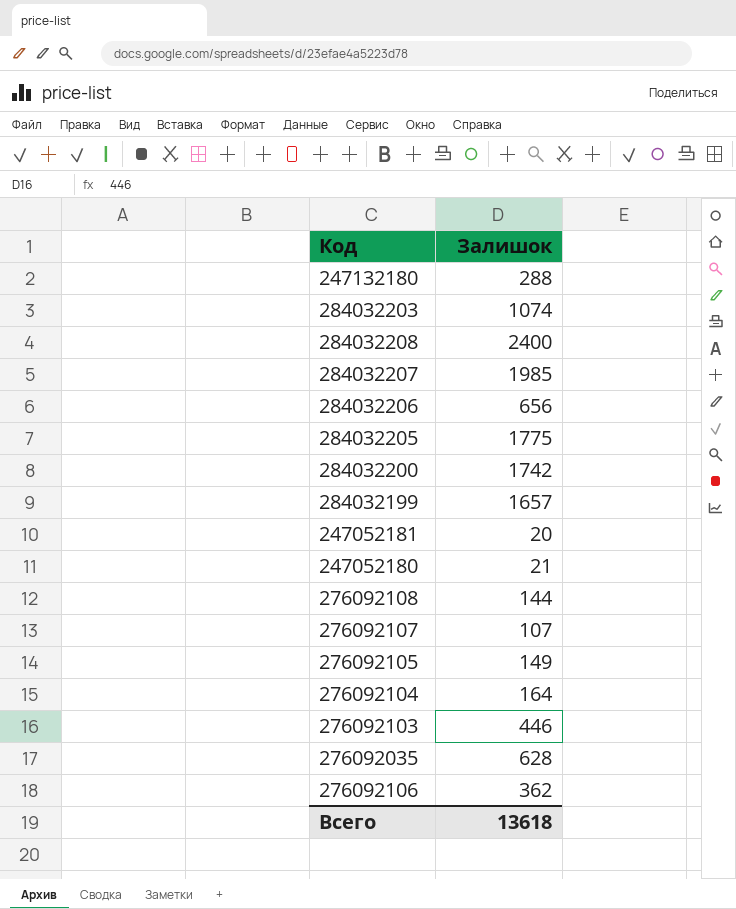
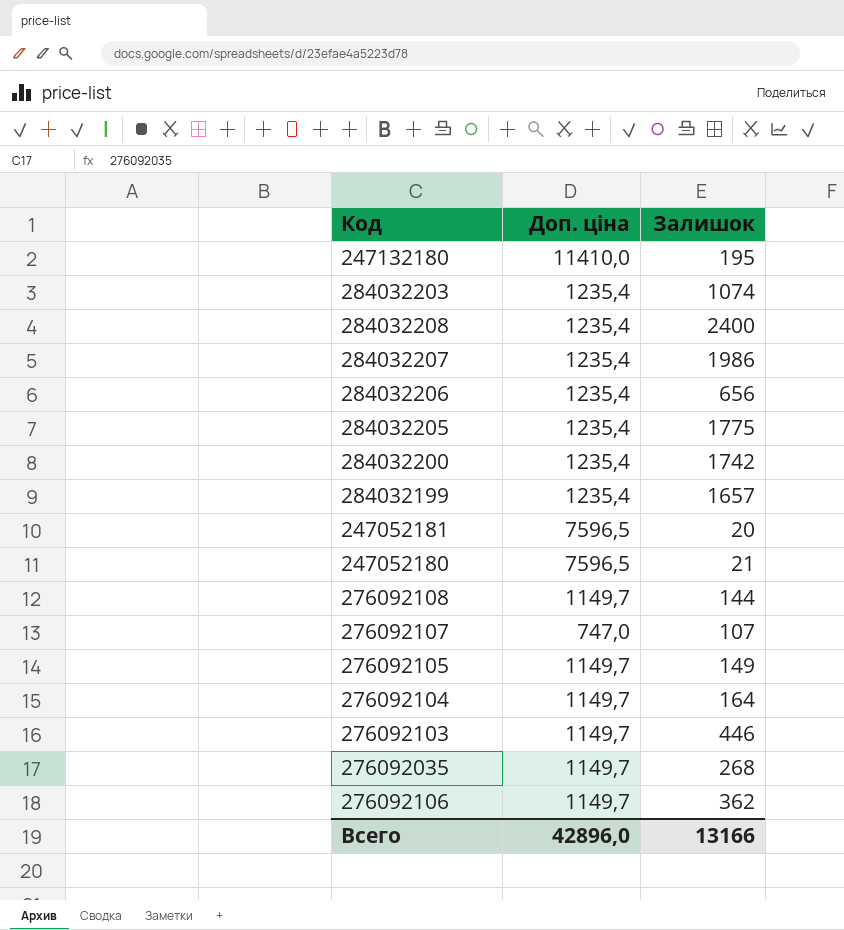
column Доп. ціна | position: none -> 2
247132180 | Залишок: 288 -> 195
284032207 | Залишок: 1985 -> 1986
276092035 | Залишок: 628 -> 268
Всего | Залишок: 13618 -> 13166

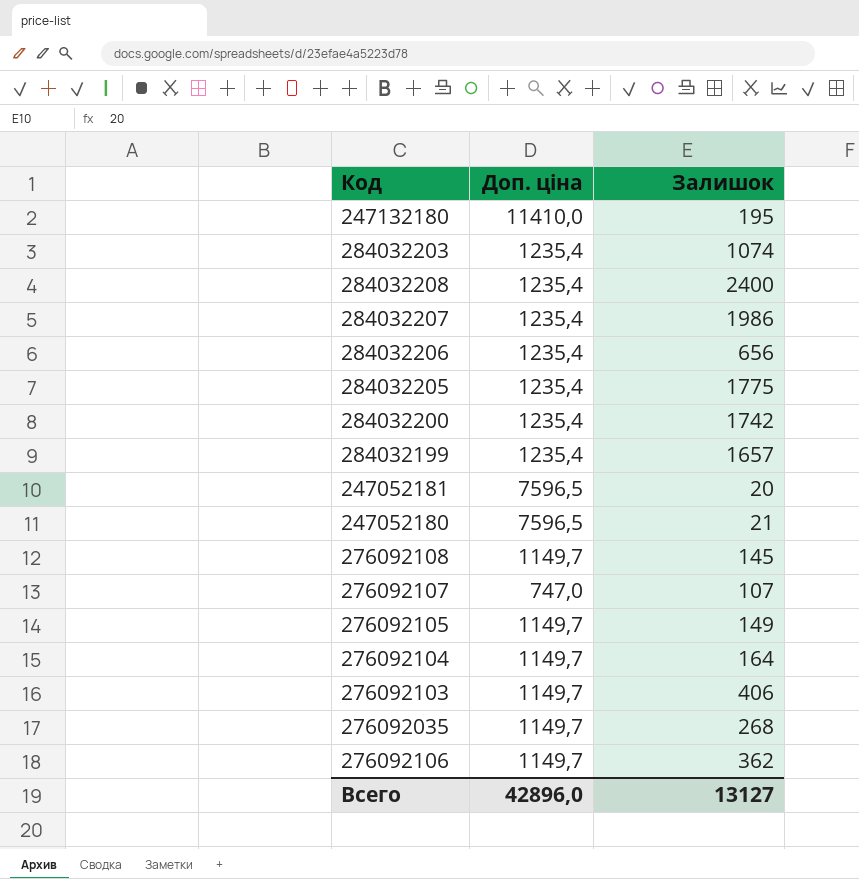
276092108 | Залишок: 144 -> 145
276092103 | Залишок: 446 -> 406
Всего | Залишок: 13166 -> 13127

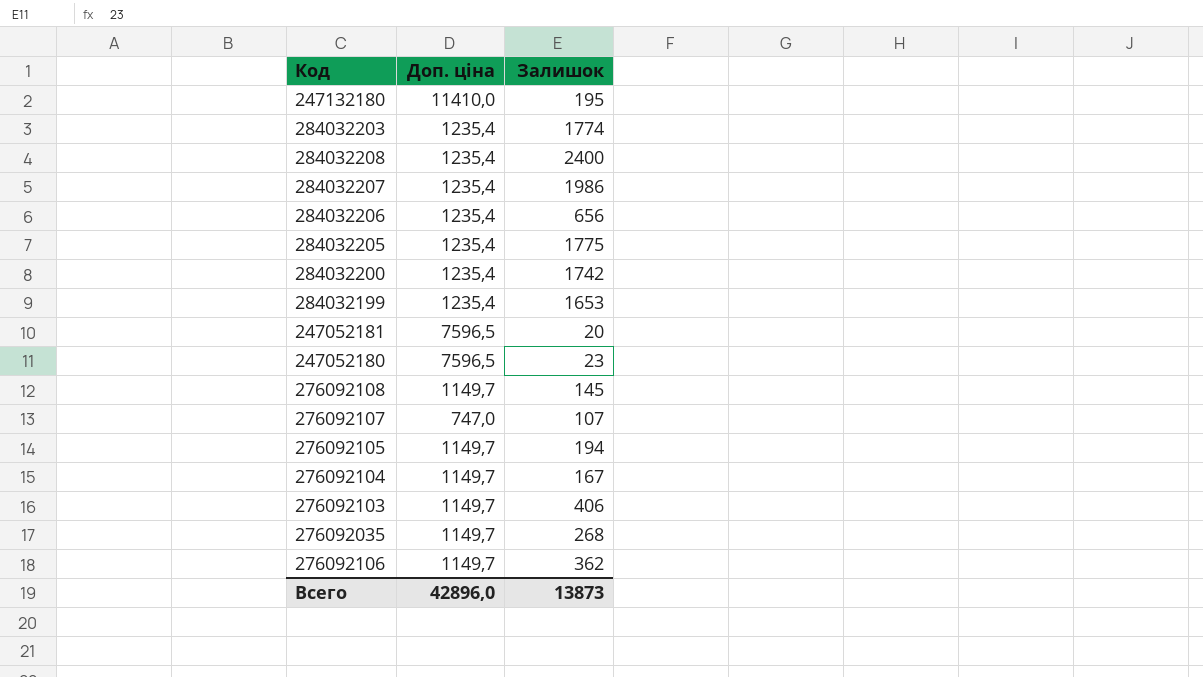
284032203 | Залишок: 1074 -> 1774
284032199 | Залишок: 1657 -> 1653
247052180 | Залишок: 21 -> 23
276092105 | Залишок: 149 -> 194
276092104 | Залишок: 164 -> 167
Всего | Залишок: 13127 -> 13873

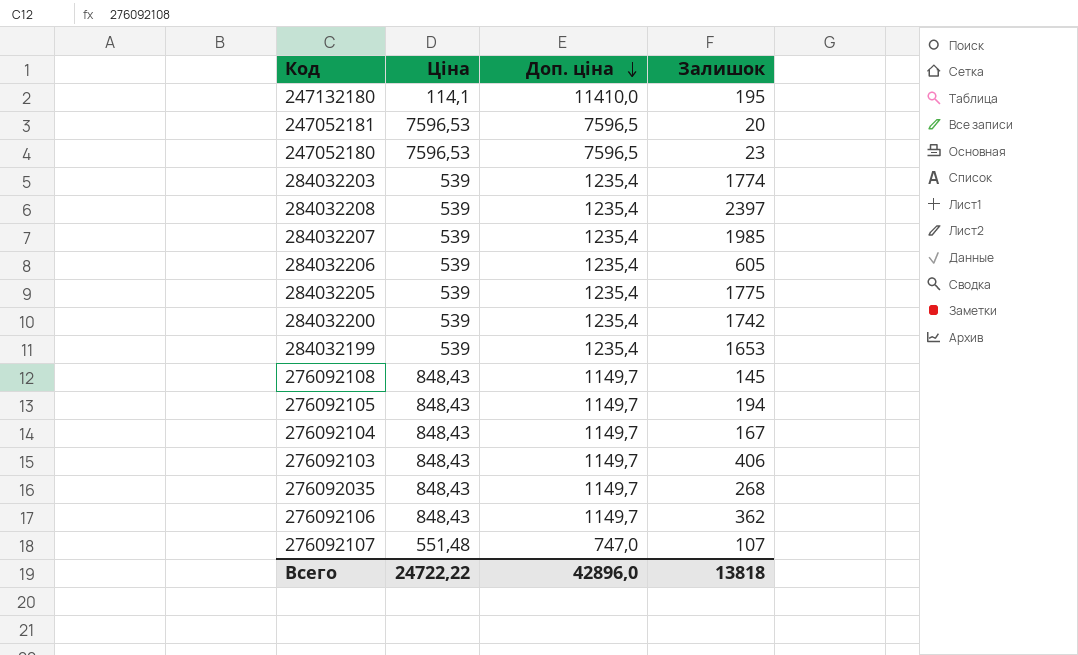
row order: none -> Доп. ціна descending
column Ціна | position: none -> 2
284032208 | Залишок: 2400 -> 2397
284032207 | Залишок: 1986 -> 1985
284032206 | Залишок: 656 -> 605
Всего | Залишок: 13873 -> 13818

